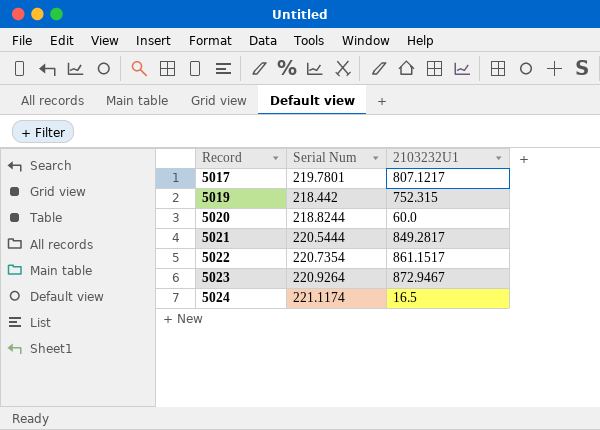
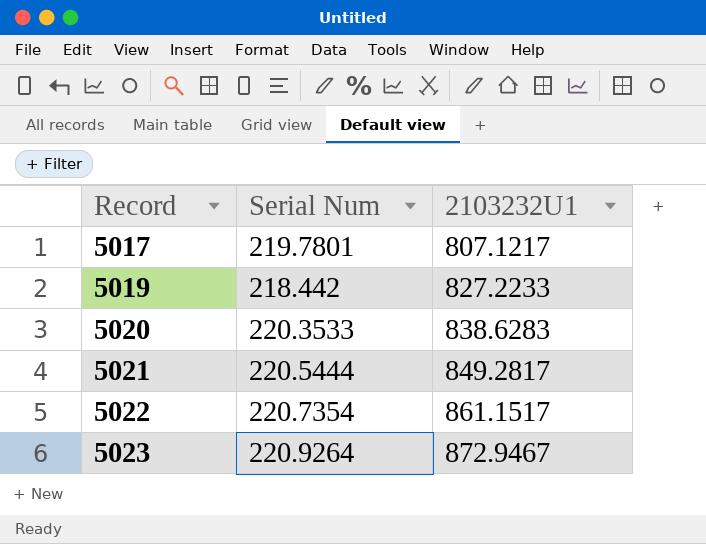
row 5024: 221.1174 | 16.5 -> none
5019 | 2103232U1: 752.315 -> 827.2233
5020 | Serial Num: 218.8244 -> 220.3533
5020 | 2103232U1: 60.0 -> 838.6283

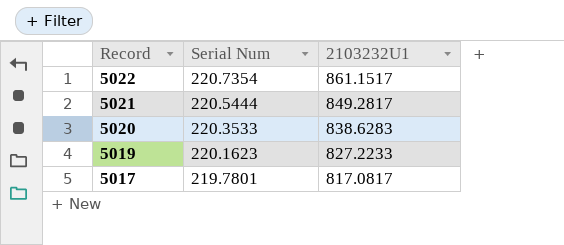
row order: Record ascending -> Record descending
row 5023: 220.9264 | 872.9467 -> none
5019 | Serial Num: 218.442 -> 220.1623
5017 | 2103232U1: 807.1217 -> 817.0817

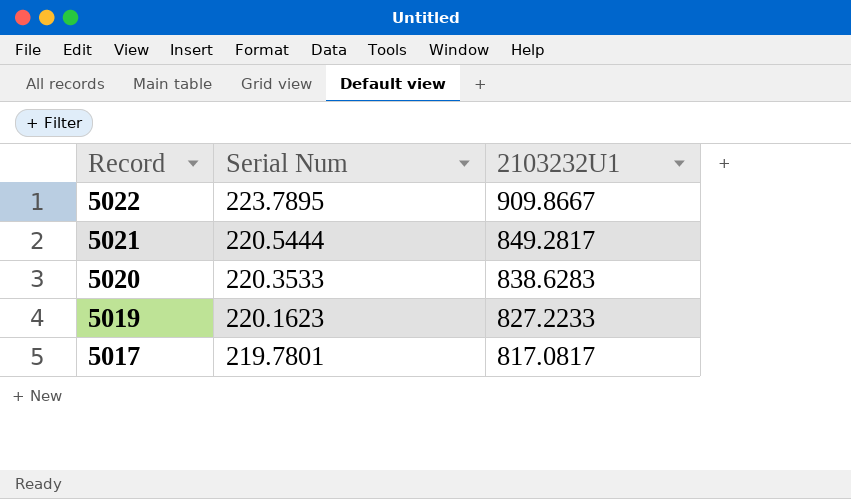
5022 | Serial Num: 220.7354 -> 223.7895
5022 | 2103232U1: 861.1517 -> 909.8667

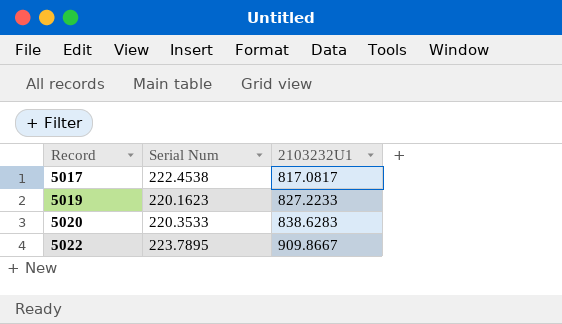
row order: Record descending -> Record ascending
row 5021: 220.5444 | 849.2817 -> none
5017 | Serial Num: 219.7801 -> 222.4538

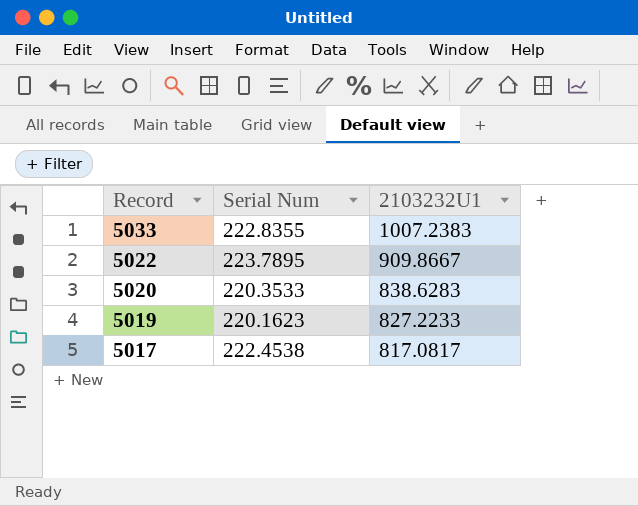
row order: Record ascending -> Record descending
row 5033: none -> 222.8355 | 1007.2383

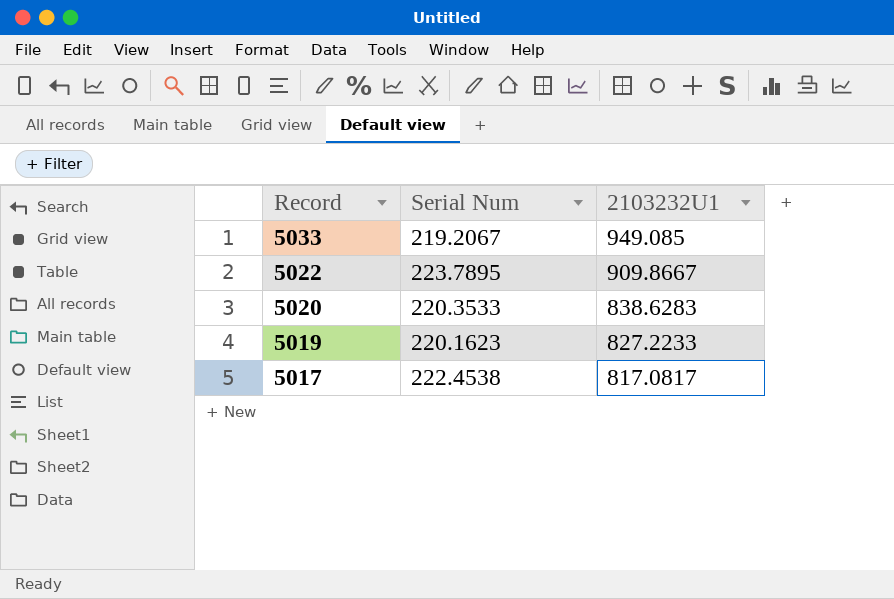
5033 | Serial Num: 222.8355 -> 219.2067
5033 | 2103232U1: 1007.2383 -> 949.085

